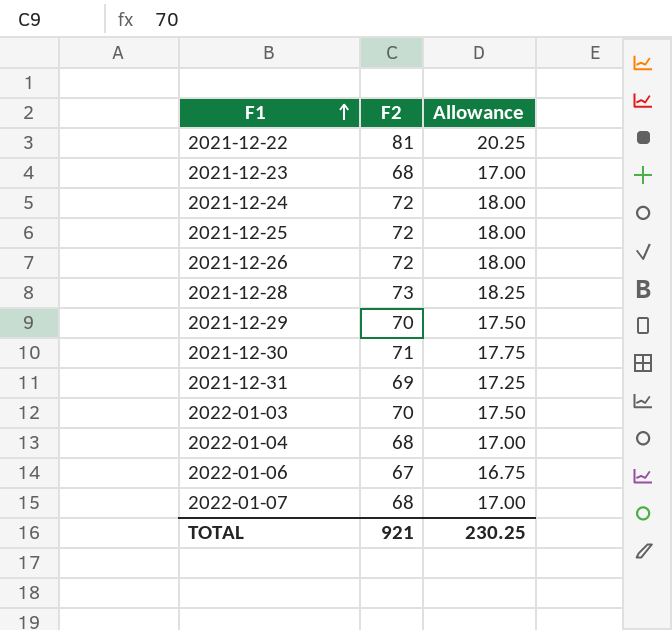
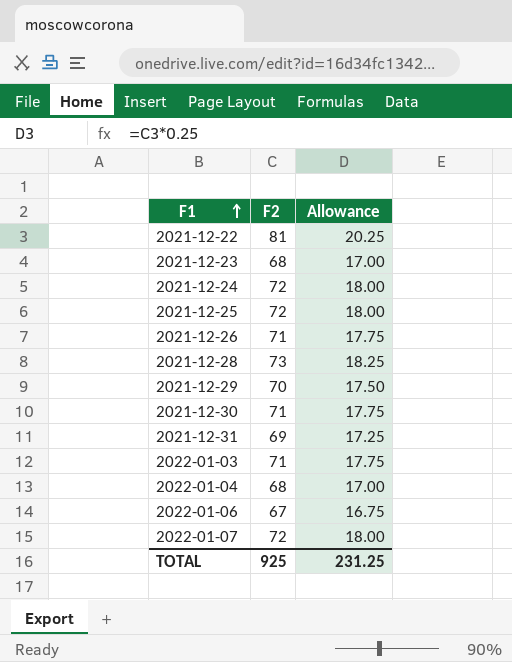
2021-12-26 | F2: 72 -> 71
2021-12-26 | Allowance: 18.00 -> 17.75
2022-01-03 | F2: 70 -> 71
2022-01-03 | Allowance: 17.50 -> 17.75
2022-01-07 | F2: 68 -> 72
2022-01-07 | Allowance: 17.00 -> 18.00
TOTAL | F2: 921 -> 925
TOTAL | Allowance: 230.25 -> 231.25

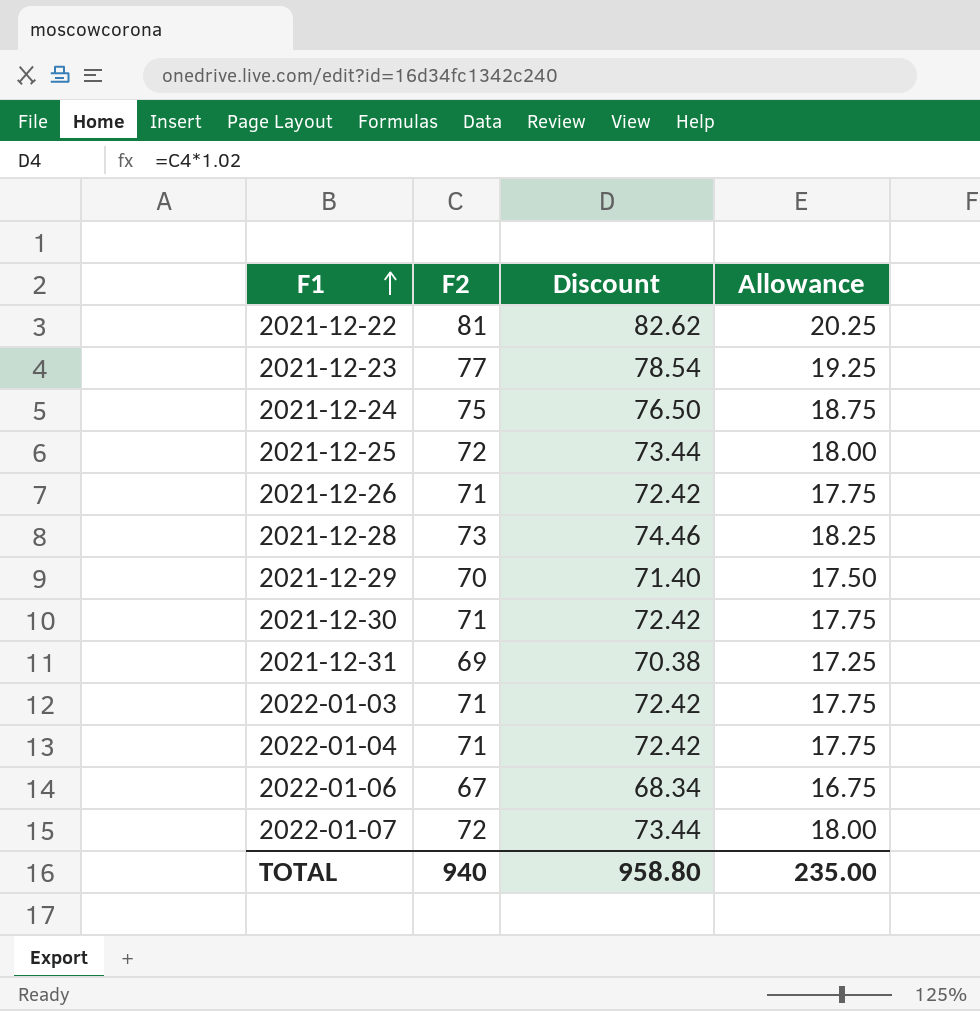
column Discount | formula: none -> [F2] * 1.02
2021-12-23 | F2: 68 -> 77
2021-12-23 | Allowance: 17.00 -> 19.25
2021-12-24 | F2: 72 -> 75
2021-12-24 | Allowance: 18.00 -> 18.75
2022-01-04 | F2: 68 -> 71
2022-01-04 | Allowance: 17.00 -> 17.75
TOTAL | F2: 925 -> 940
TOTAL | Allowance: 231.25 -> 235.00

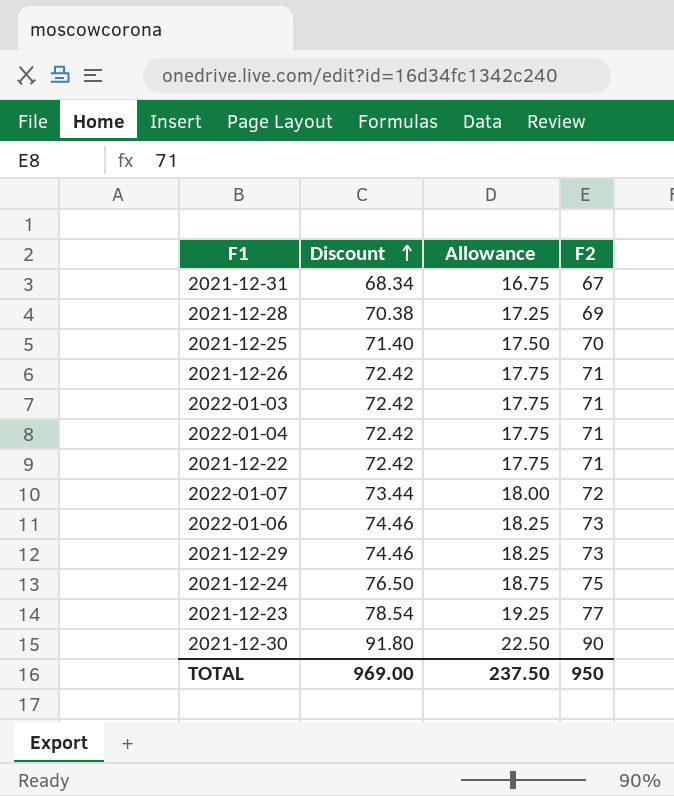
row order: F1 ascending -> Discount ascending
column F2 | position: 2 -> 4
2021-12-31 | Discount: 70.38 -> 68.34
2021-12-31 | Allowance: 17.25 -> 16.75
2021-12-31 | F2: 69 -> 67
2021-12-28 | Discount: 74.46 -> 70.38
2021-12-28 | Allowance: 18.25 -> 17.25
2021-12-28 | F2: 73 -> 69
2021-12-25 | Discount: 73.44 -> 71.40
2021-12-25 | Allowance: 18.00 -> 17.50
2021-12-25 | F2: 72 -> 70
2021-12-22 | Discount: 82.62 -> 72.42
2021-12-22 | Allowance: 20.25 -> 17.75
2021-12-22 | F2: 81 -> 71
2022-01-06 | Discount: 68.34 -> 74.46
2022-01-06 | Allowance: 16.75 -> 18.25
2022-01-06 | F2: 67 -> 73
2021-12-29 | Discount: 71.40 -> 74.46
2021-12-29 | Allowance: 17.50 -> 18.25
2021-12-29 | F2: 70 -> 73
2021-12-30 | Discount: 72.42 -> 91.80
2021-12-30 | Allowance: 17.75 -> 22.50
2021-12-30 | F2: 71 -> 90
TOTAL | Discount: 958.80 -> 969.00
TOTAL | Allowance: 235.00 -> 237.50
TOTAL | F2: 940 -> 950

